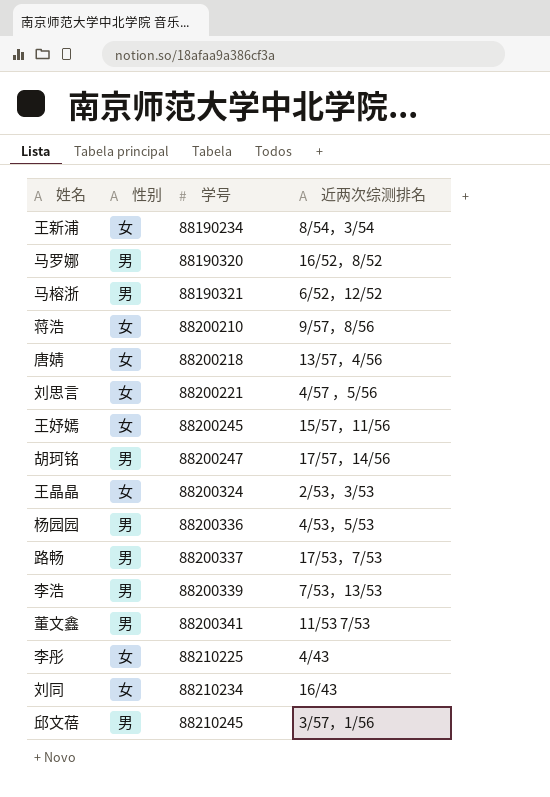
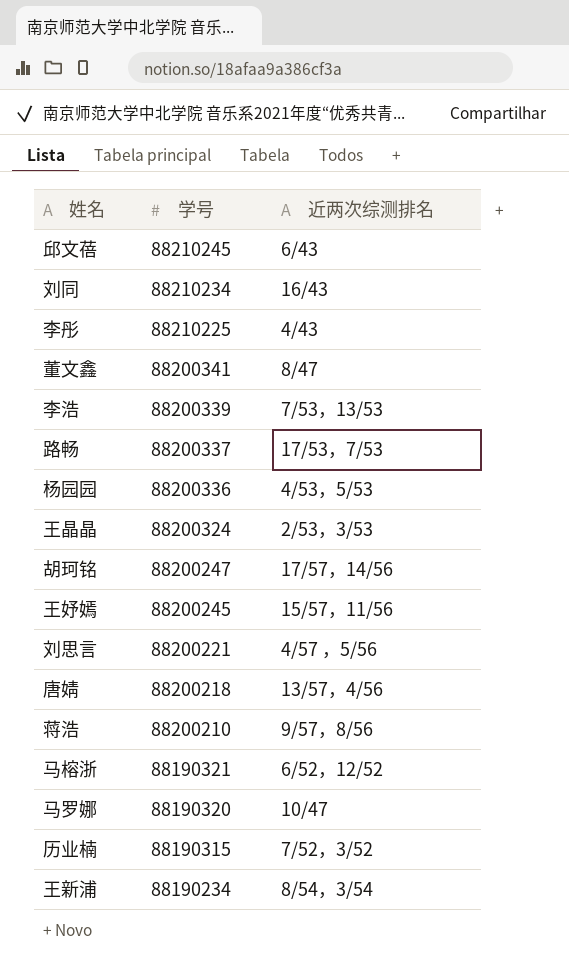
row order: 学号 ascending -> 学号 descending
column 性别 | position: 2 -> none
邱文蓓 | 近两次综测排名: 3/57，1/56 -> 6/43
董文鑫 | 近两次综测排名: 11/53 7/53 -> 8/47
马罗娜 | 近两次综测排名: 16/52，8/52 -> 10/47
row 历业楠: none -> 88190315 | 7/52，3/52

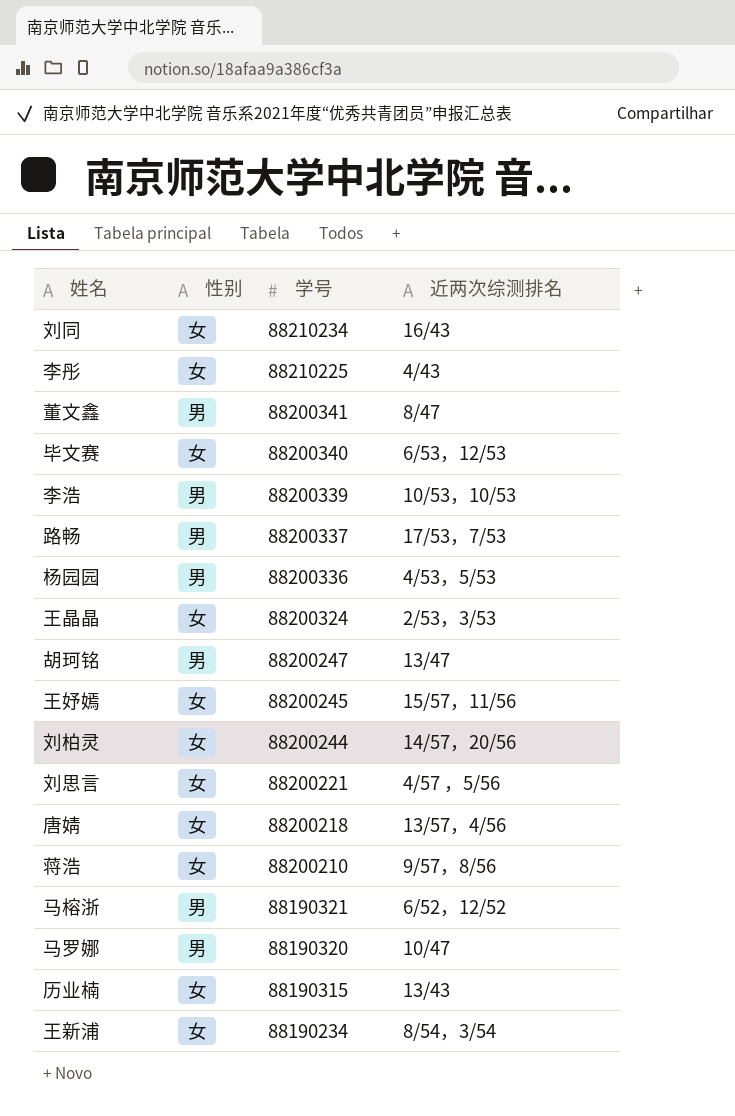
column 性别 | position: none -> 2
row 邱文蓓: 88210245 | 6/43 -> none
row 毕文赛: none -> 女 | 88200340 | 6/53，12/53
李浩 | 近两次综测排名: 7/53，13/53 -> 10/53，10/53
胡珂铭 | 近两次综测排名: 17/57，14/56 -> 13/47
row 刘柏灵: none -> 女 | 88200244 | 14/57，20/56
历业楠 | 近两次综测排名: 7/52，3/52 -> 13/43

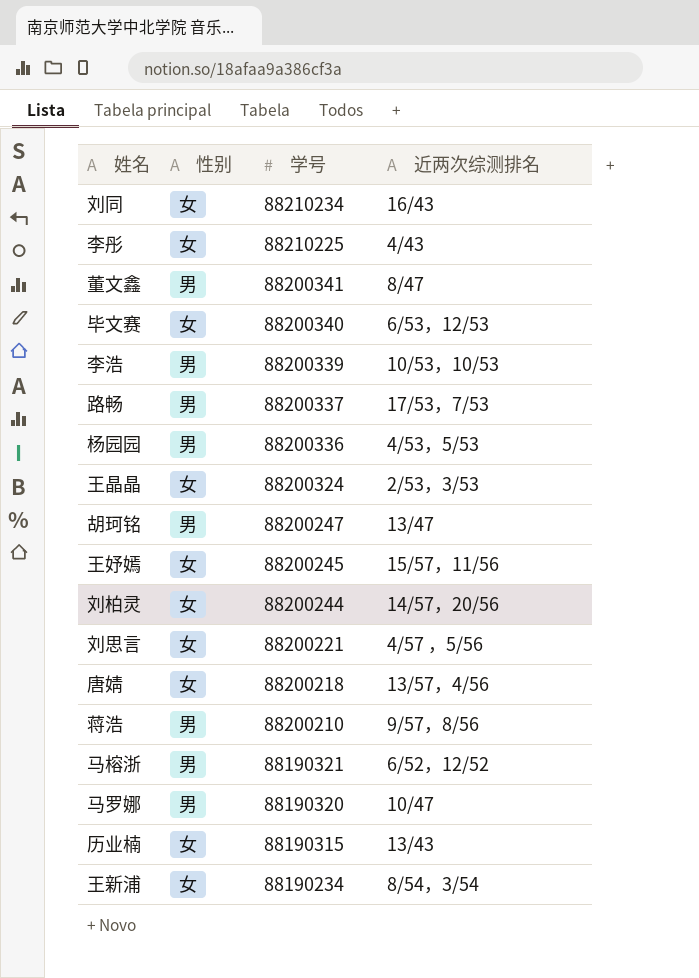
蒋浩 | 性别: 女 -> 男

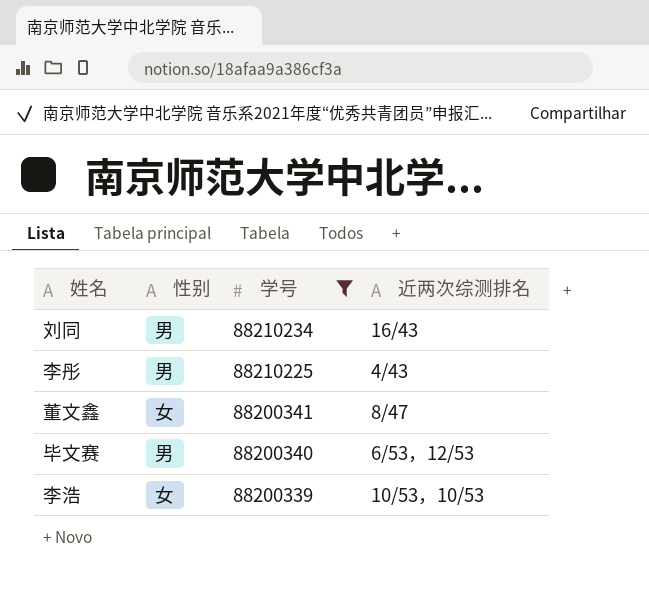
filter: none -> 学号 >= 88200339
刘同 | 性别: 女 -> 男
李彤 | 性别: 女 -> 男
董文鑫 | 性别: 男 -> 女
毕文赛 | 性别: 女 -> 男
李浩 | 性别: 男 -> 女

